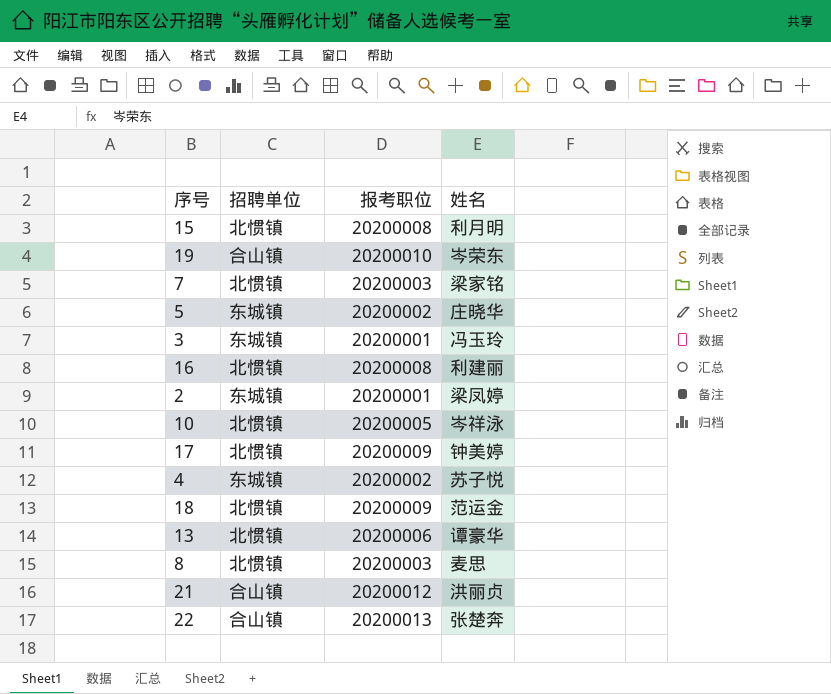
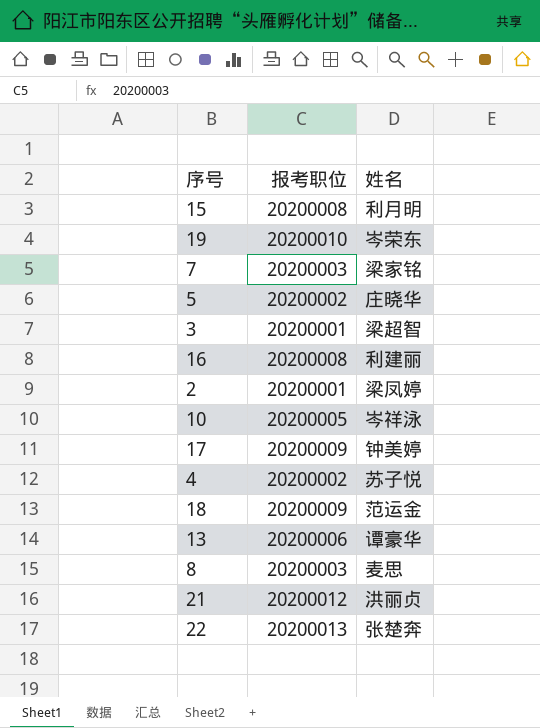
column 招聘单位 | position: 2 -> none
3 | 姓名: 冯玉玲 -> 梁超智

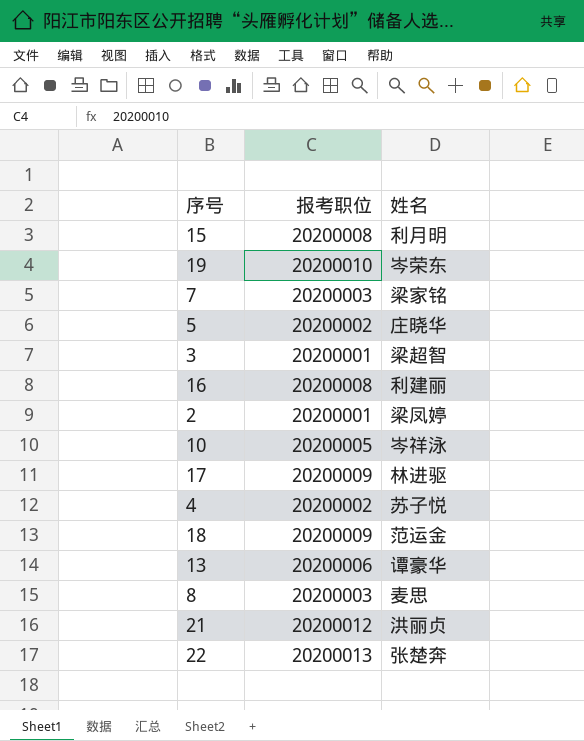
17 | 姓名: 钟美婷 -> 林进驱

